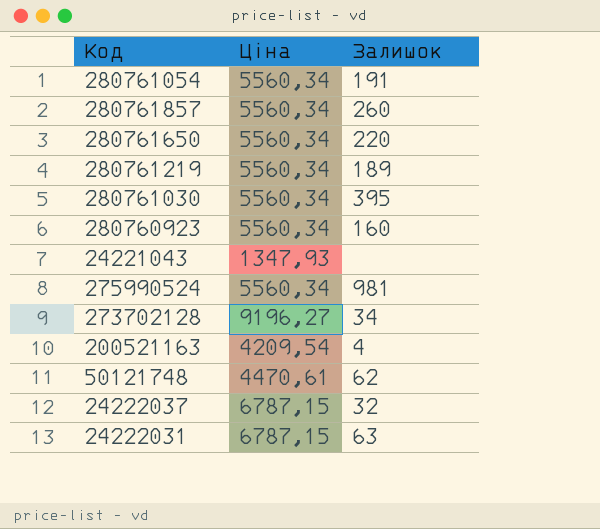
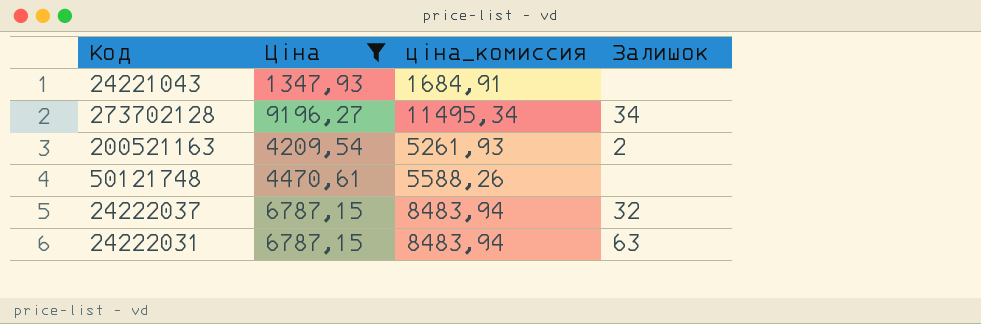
filter: none -> Ціна != 5560,34
column ціна_комиссия | formula: none -> [Ціна] * 1,25
200521163 | Залишок: 4 -> 2
50121748 | Залишок: 62 -> none

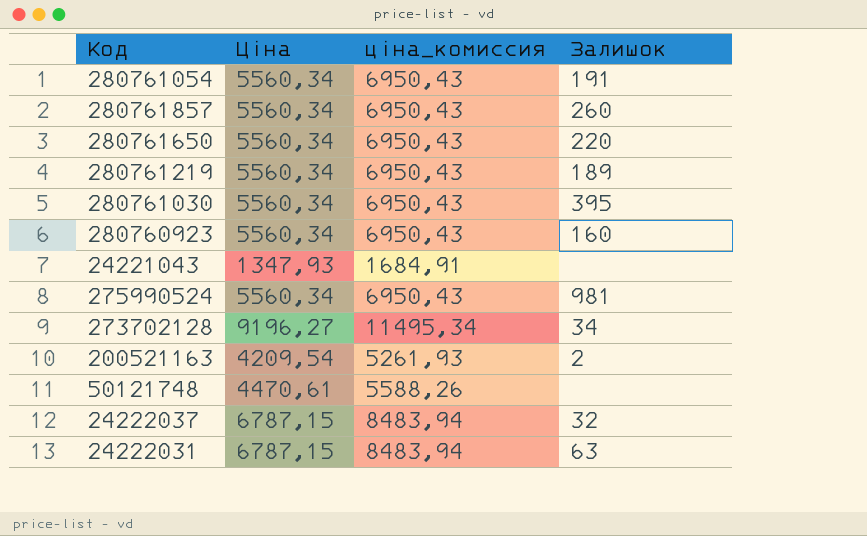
filter: Ціна != 5560,34 -> none

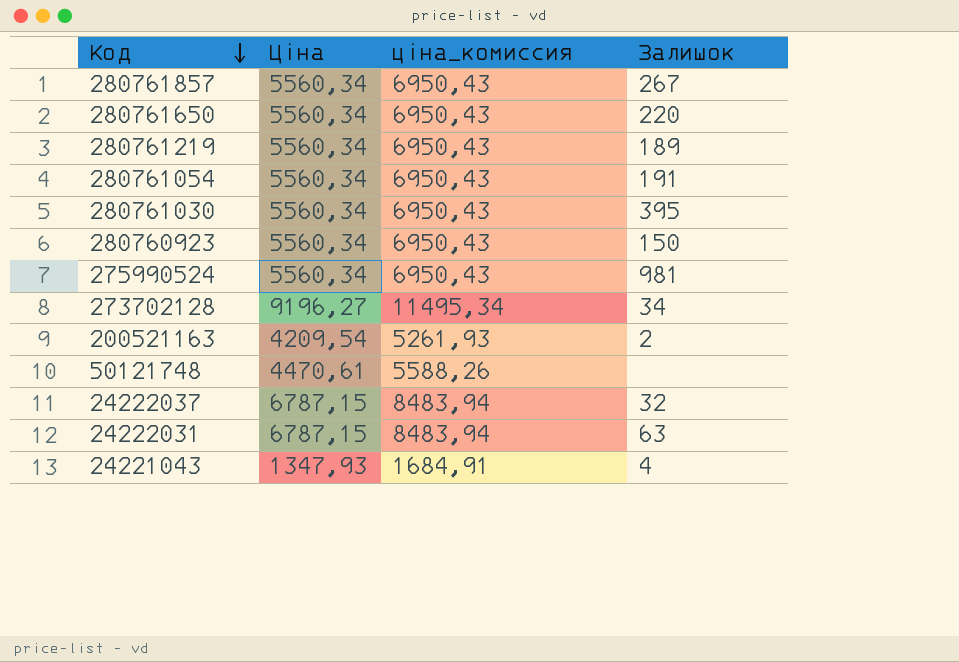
row order: none -> Код descending
280761857 | Залишок: 260 -> 267
280760923 | Залишок: 160 -> 150
24221043 | Залишок: none -> 4

